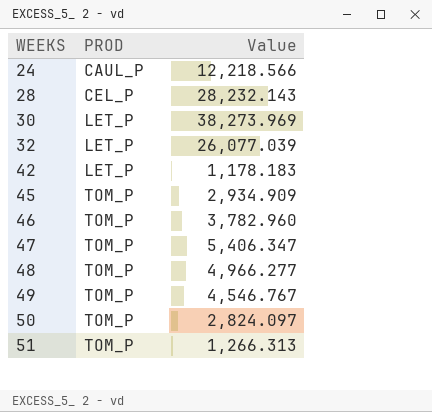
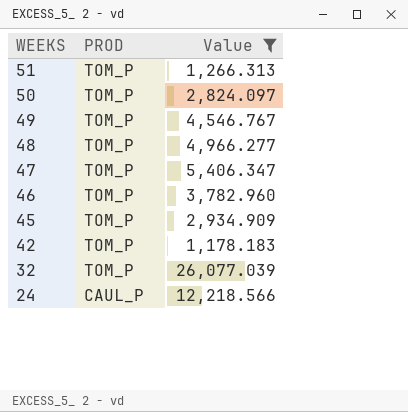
filter: none -> Value <= 26,077.039
row order: WEEKS ascending -> WEEKS descending
42 | PROD: LET_P -> TOM_P
32 | PROD: LET_P -> TOM_P

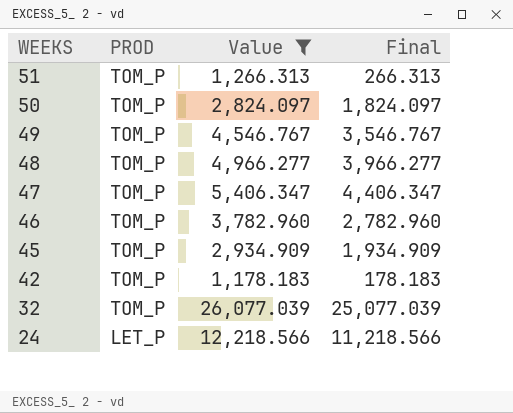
column Final | formula: none -> [Value] - 1000
24 | PROD: CAUL_P -> LET_P

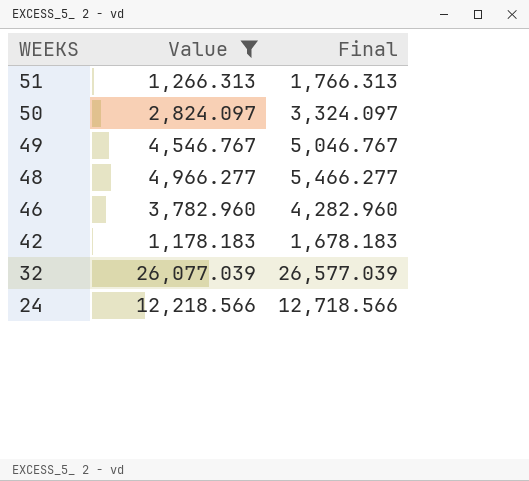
column PROD | position: 2 -> none
column Final | formula: [Value] - 1000 -> [Value] + 500
row 47: TOM_P | 5,406.347 | 4,406.347 -> none
row 45: TOM_P | 2,934.909 | 1,934.909 -> none

